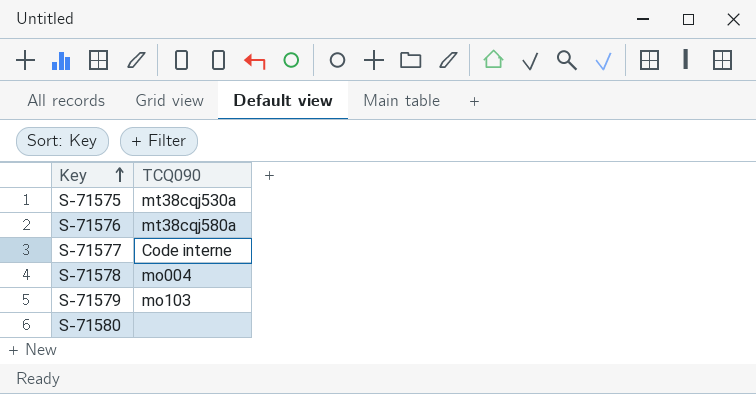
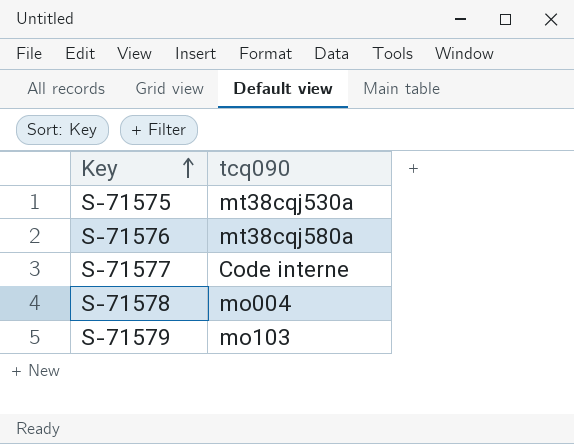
column name: TCQ090 -> tcq090
row S-71580: none -> none

